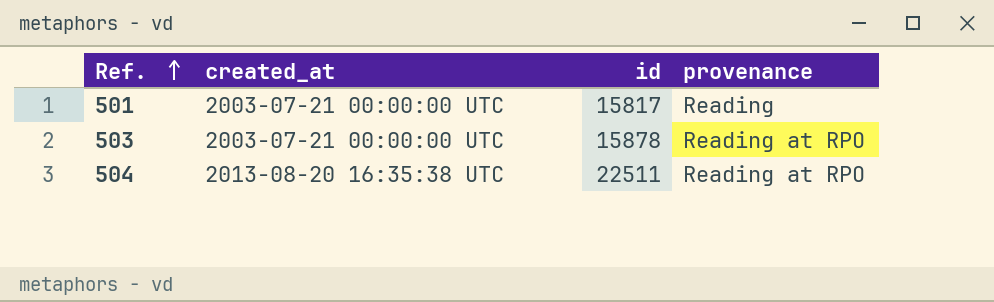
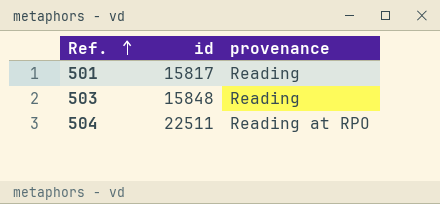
column created_at | position: 2 -> none
503 | id: 15878 -> 15848
503 | provenance: Reading at RPO -> Reading

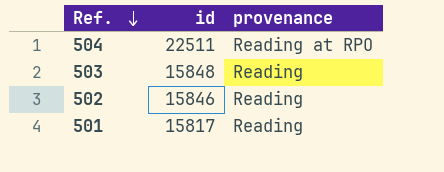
row order: Ref. ascending -> Ref. descending
row 502: none -> 15846 | Reading

